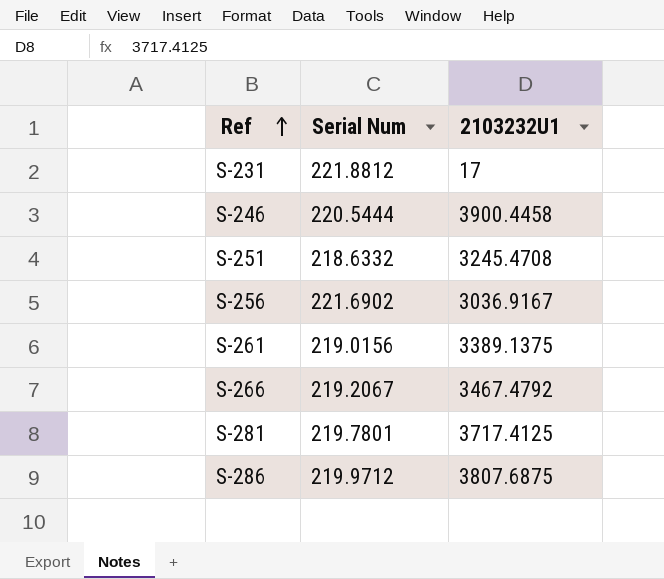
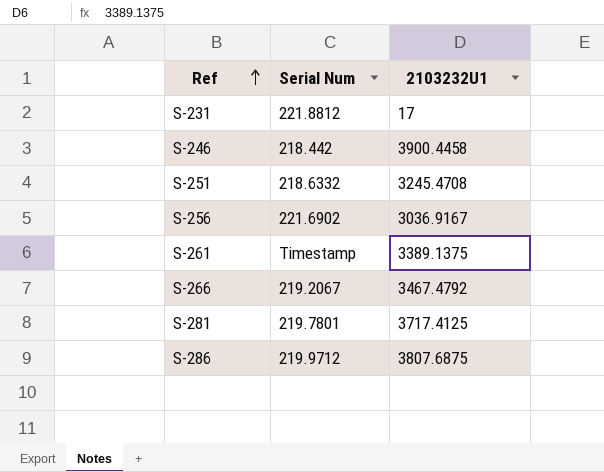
S-246 | Serial Num: 220.5444 -> 218.442
S-261 | Serial Num: 219.0156 -> Timestamp

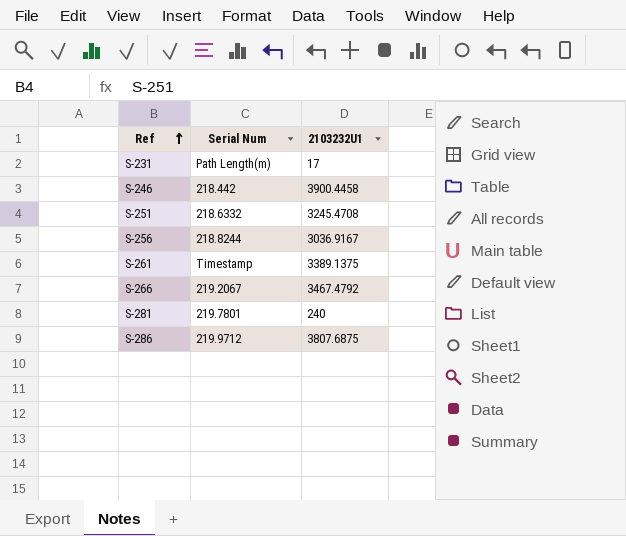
S-231 | Serial Num: 221.8812 -> Path Length(m)
S-256 | Serial Num: 221.6902 -> 218.8244
S-281 | 2103232U1: 3717.4125 -> 240

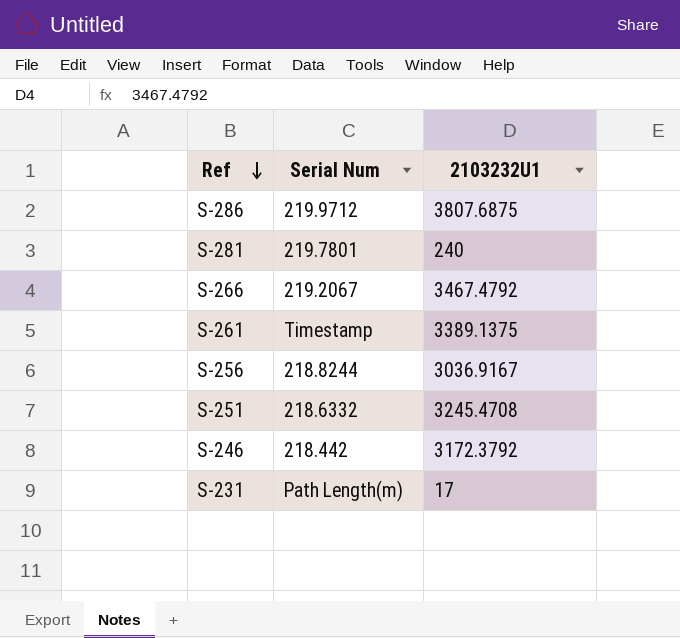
row order: Ref ascending -> Ref descending
S-246 | 2103232U1: 3900.4458 -> 3172.3792

